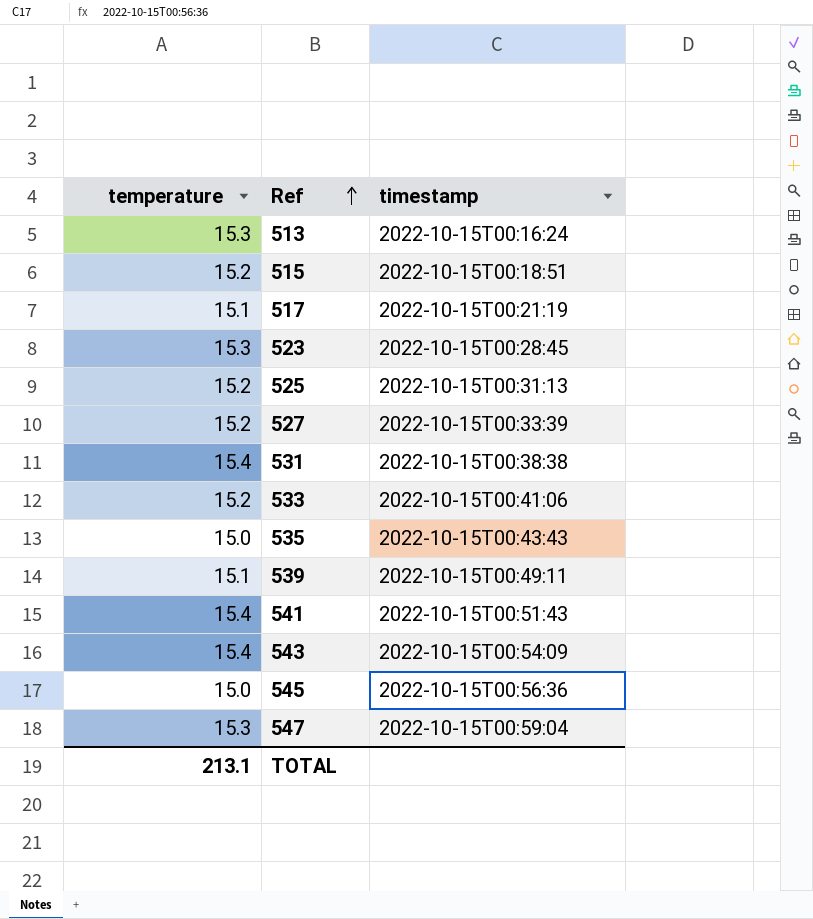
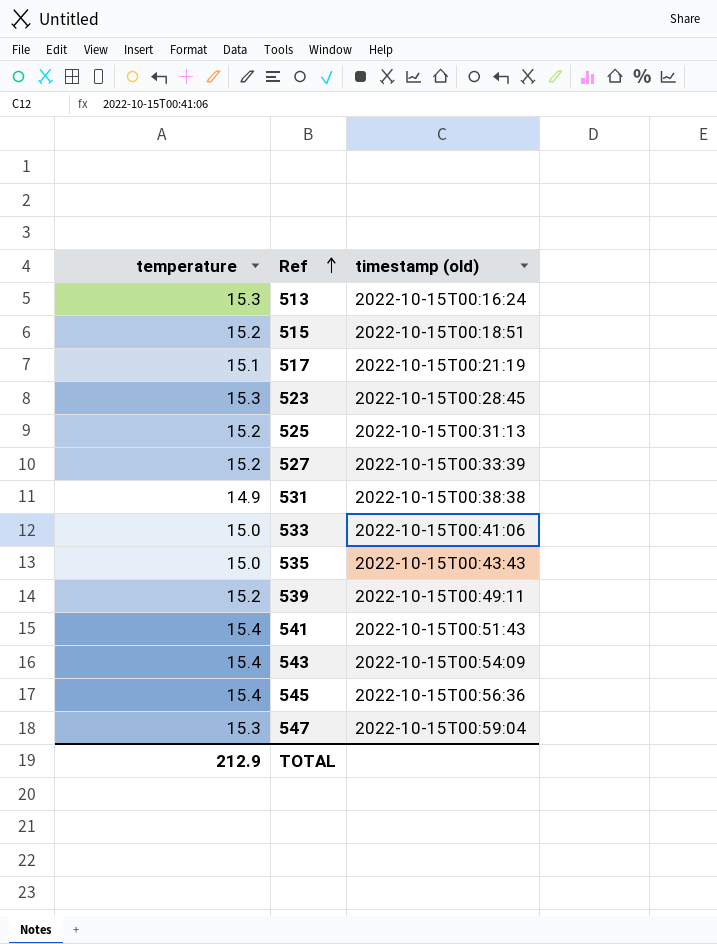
column name: timestamp -> timestamp (old)
531 | temperature: 15.4 -> 14.9
533 | temperature: 15.2 -> 15.0
539 | temperature: 15.1 -> 15.2
545 | temperature: 15.0 -> 15.4
TOTAL | temperature: 213.1 -> 212.9

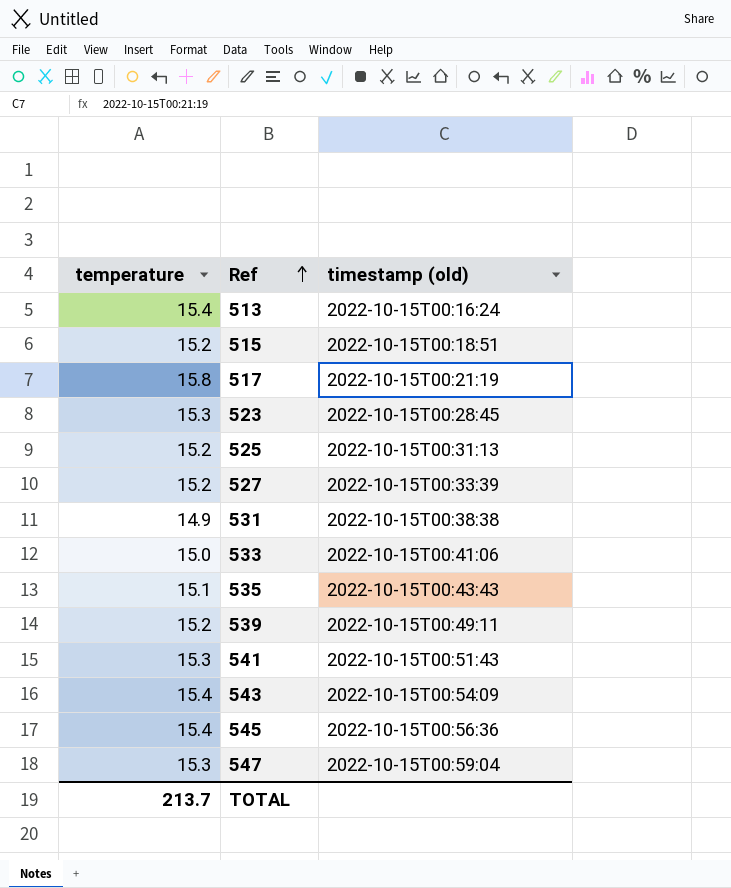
513 | temperature: 15.3 -> 15.4
517 | temperature: 15.1 -> 15.8
535 | temperature: 15.0 -> 15.1
541 | temperature: 15.4 -> 15.3
TOTAL | temperature: 212.9 -> 213.7

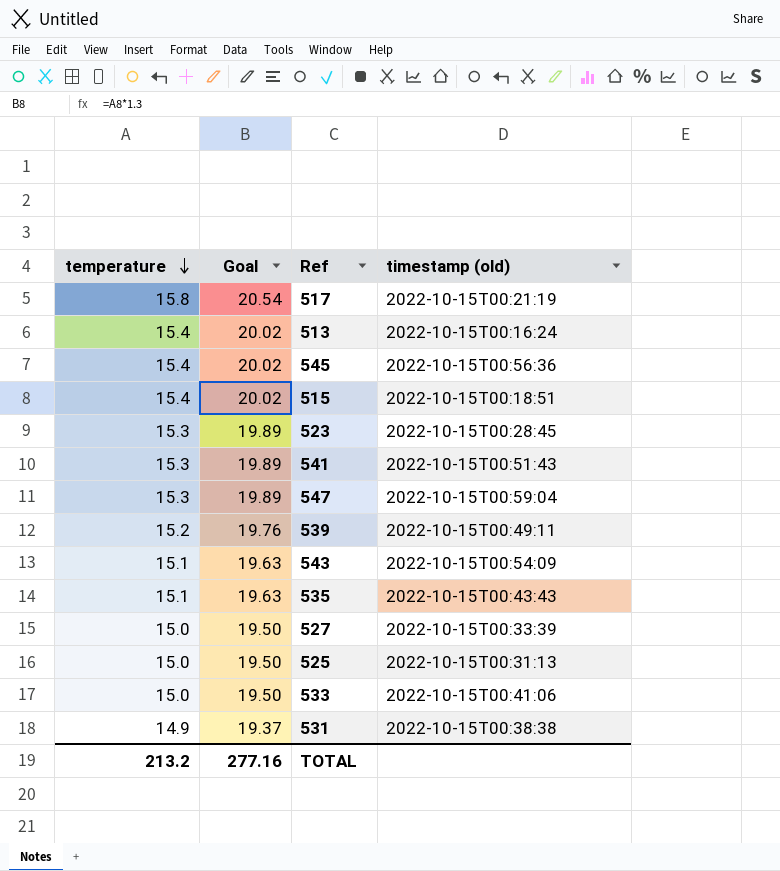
row order: Ref ascending -> temperature descending
column Goal | formula: none -> [temperature] * 1.3
515 | temperature: 15.2 -> 15.4
543 | temperature: 15.4 -> 15.1
527 | temperature: 15.2 -> 15.0
525 | temperature: 15.2 -> 15.0
TOTAL | temperature: 213.7 -> 213.2

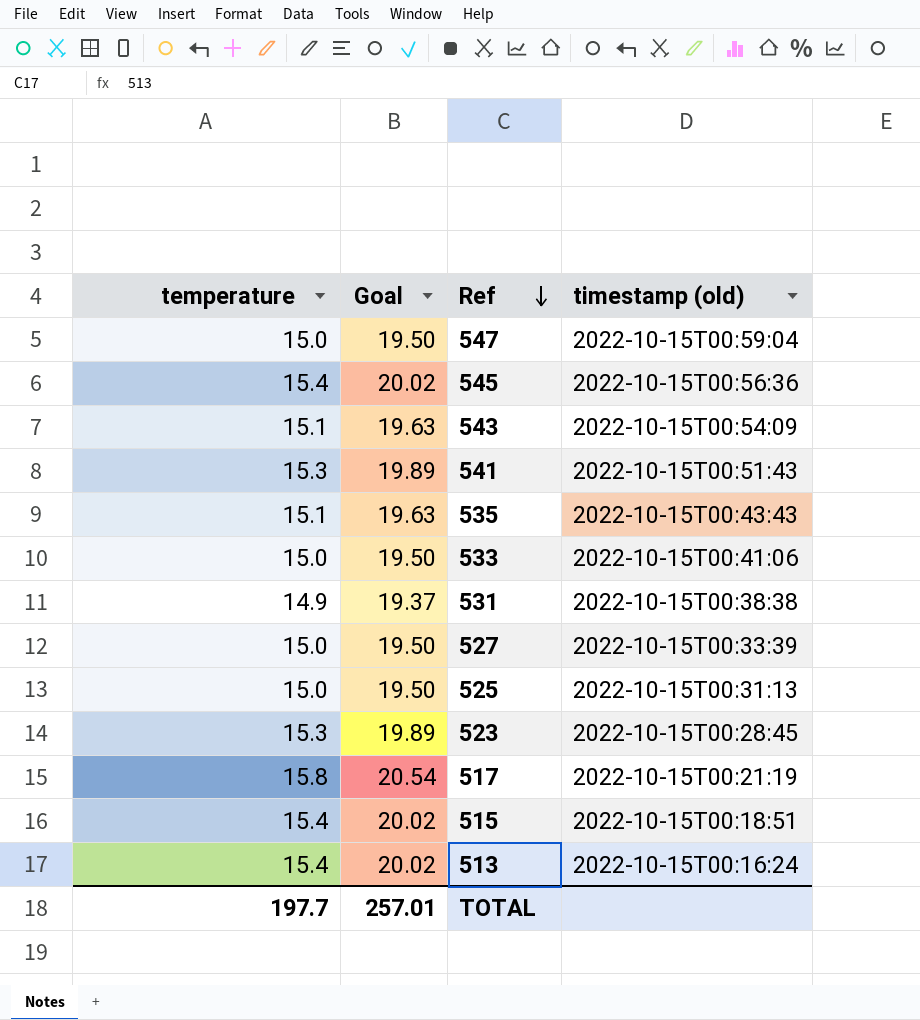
row order: temperature descending -> Ref descending
row 539: 15.2 | 19.76 | 2022-10-15T00:49:11 -> none
547 | temperature: 15.3 -> 15.0
547 | Goal: 19.89 -> 19.50
TOTAL | temperature: 213.2 -> 197.7
TOTAL | Goal: 277.16 -> 257.01

